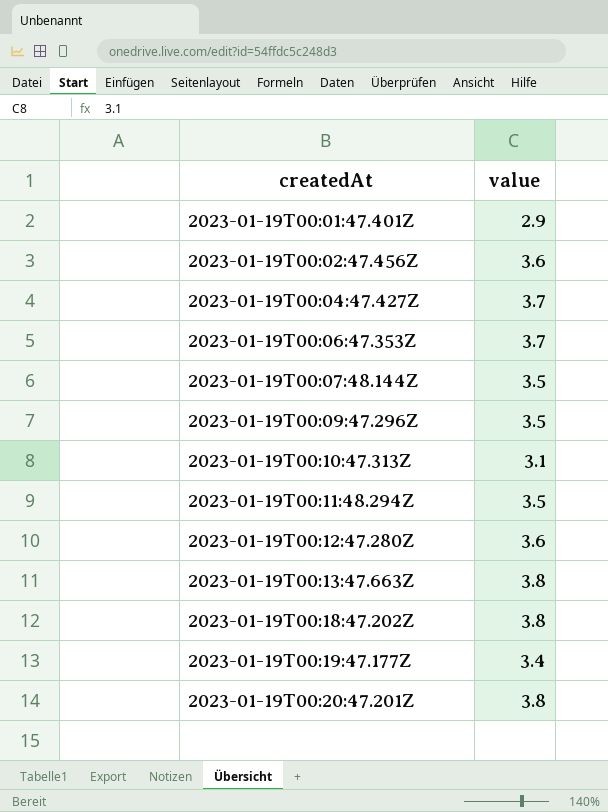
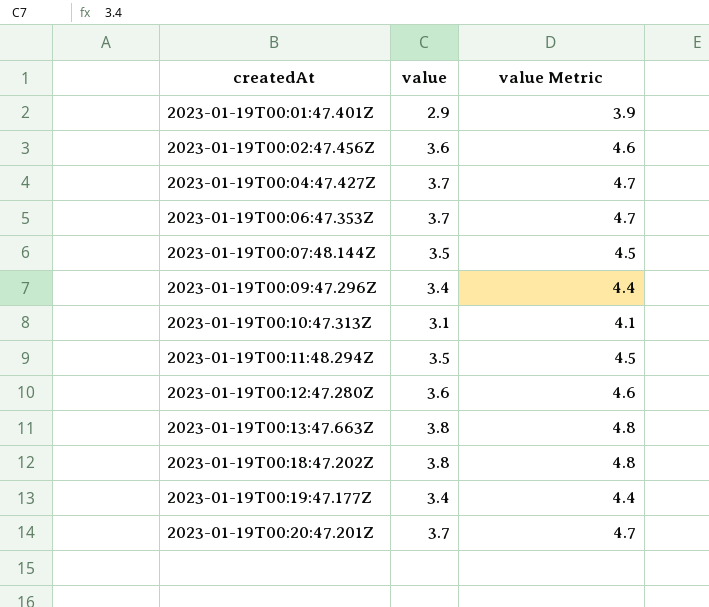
column value Metric | formula: none -> [value] + 1
2023-01-19T00:09:47.296Z | value: 3.5 -> 3.4
2023-01-19T00:20:47.201Z | value: 3.8 -> 3.7

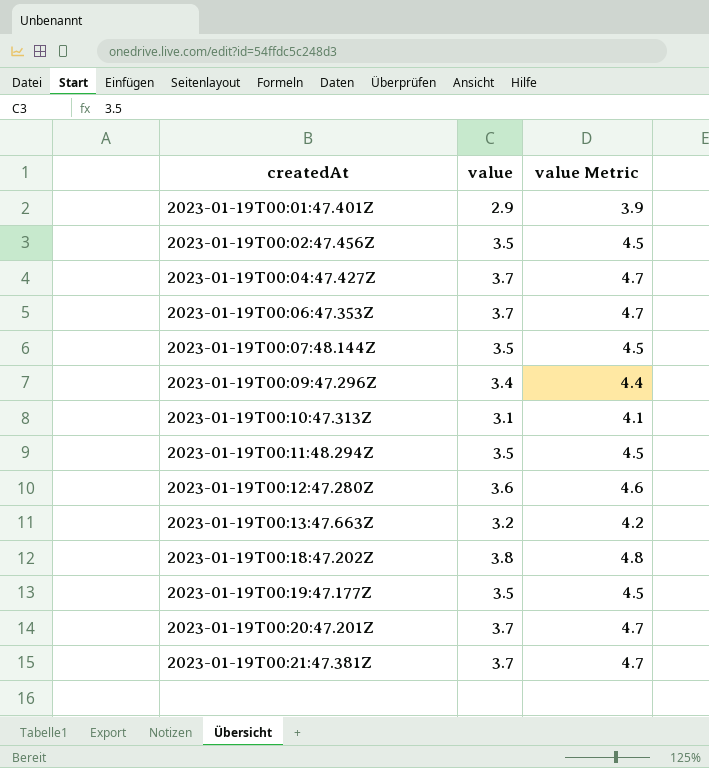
2023-01-19T00:02:47.456Z | value: 3.6 -> 3.5
2023-01-19T00:02:47.456Z | value Metric: 4.6 -> 4.5
2023-01-19T00:13:47.663Z | value: 3.8 -> 3.2
2023-01-19T00:13:47.663Z | value Metric: 4.8 -> 4.2
2023-01-19T00:19:47.177Z | value: 3.4 -> 3.5
2023-01-19T00:19:47.177Z | value Metric: 4.4 -> 4.5
row 2023-01-19T00:21:47.381Z: none -> 3.7 | 4.7

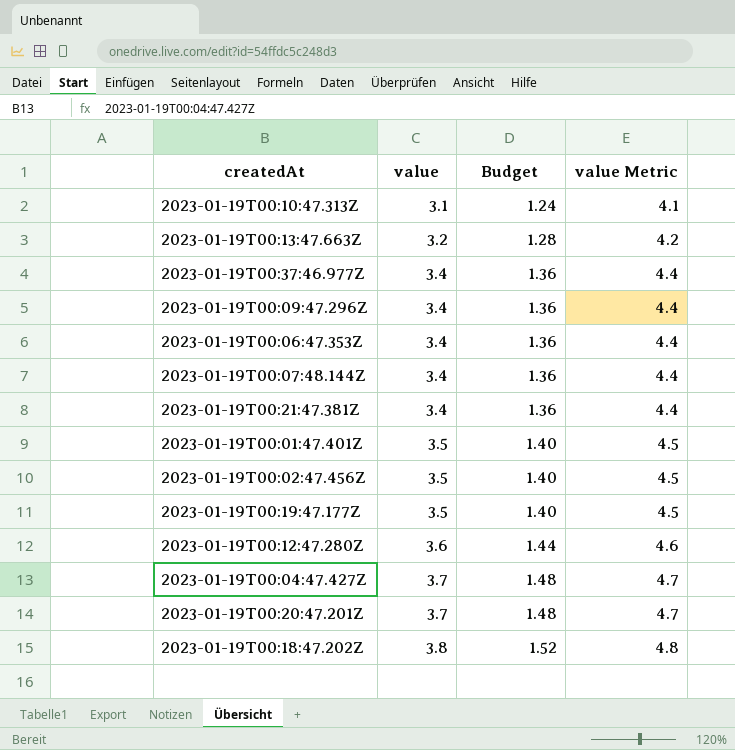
row order: createdAt ascending -> value ascending
column Budget | formula: none -> [value] * 0.4
row 2023-01-19T00:11:48.294Z: 3.5 | 4.5 -> none
row 2023-01-19T00:37:46.977Z: none -> 3.4 | 1.36 | 4.4
2023-01-19T00:06:47.353Z | value: 3.7 -> 3.4
2023-01-19T00:06:47.353Z | value Metric: 4.7 -> 4.4
2023-01-19T00:07:48.144Z | value: 3.5 -> 3.4
2023-01-19T00:07:48.144Z | value Metric: 4.5 -> 4.4
2023-01-19T00:21:47.381Z | value: 3.7 -> 3.4
2023-01-19T00:21:47.381Z | value Metric: 4.7 -> 4.4
2023-01-19T00:01:47.401Z | value: 2.9 -> 3.5
2023-01-19T00:01:47.401Z | value Metric: 3.9 -> 4.5

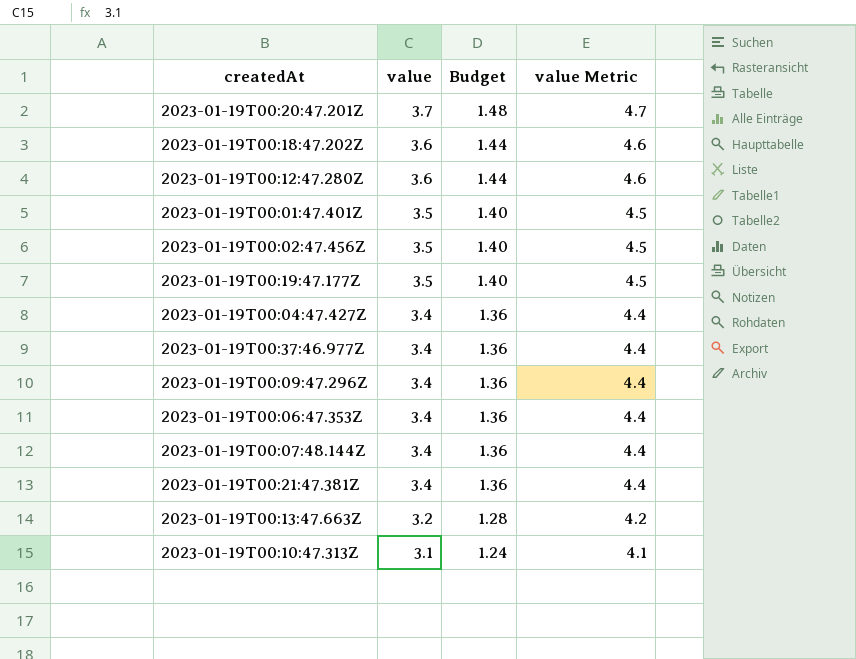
row order: value ascending -> value descending
2023-01-19T00:18:47.202Z | value: 3.8 -> 3.6
2023-01-19T00:18:47.202Z | Budget: 1.52 -> 1.44
2023-01-19T00:18:47.202Z | value Metric: 4.8 -> 4.6
2023-01-19T00:04:47.427Z | value: 3.7 -> 3.4
2023-01-19T00:04:47.427Z | Budget: 1.48 -> 1.36
2023-01-19T00:04:47.427Z | value Metric: 4.7 -> 4.4

